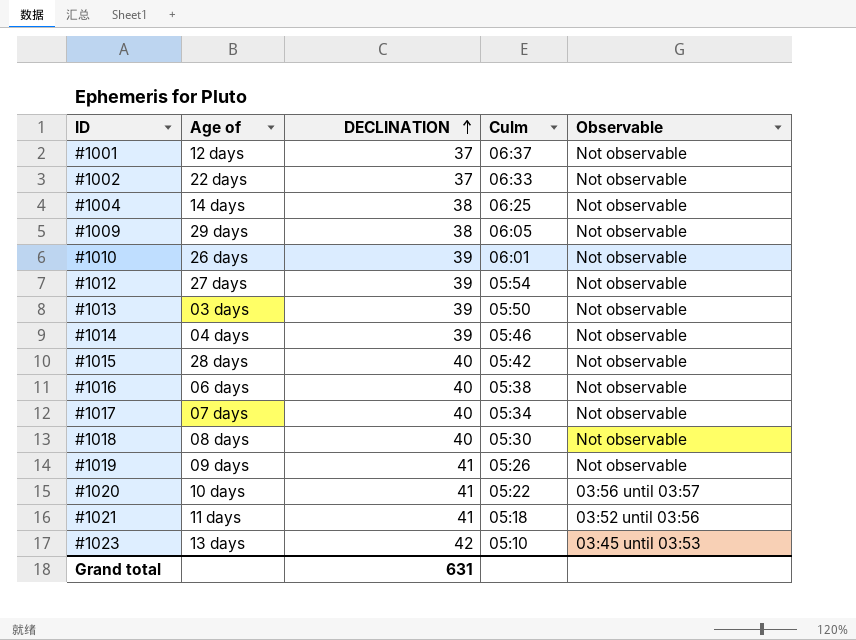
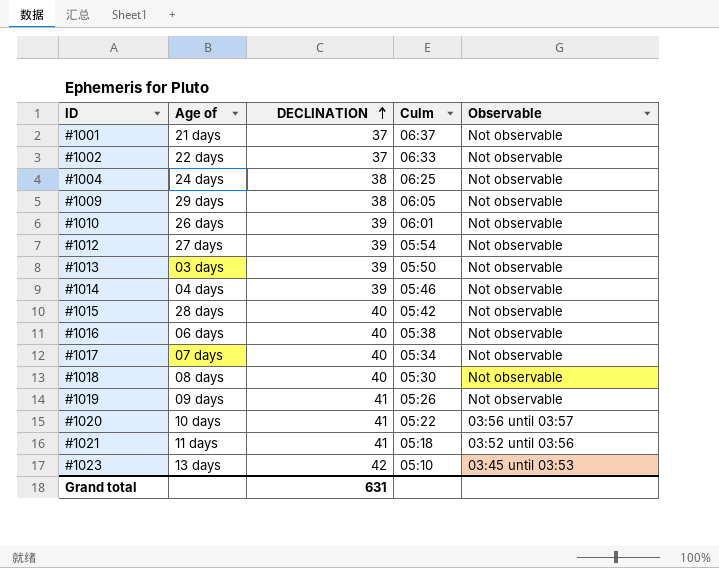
#1001 | Age of: 12 days -> 21 days
#1004 | Age of: 14 days -> 24 days

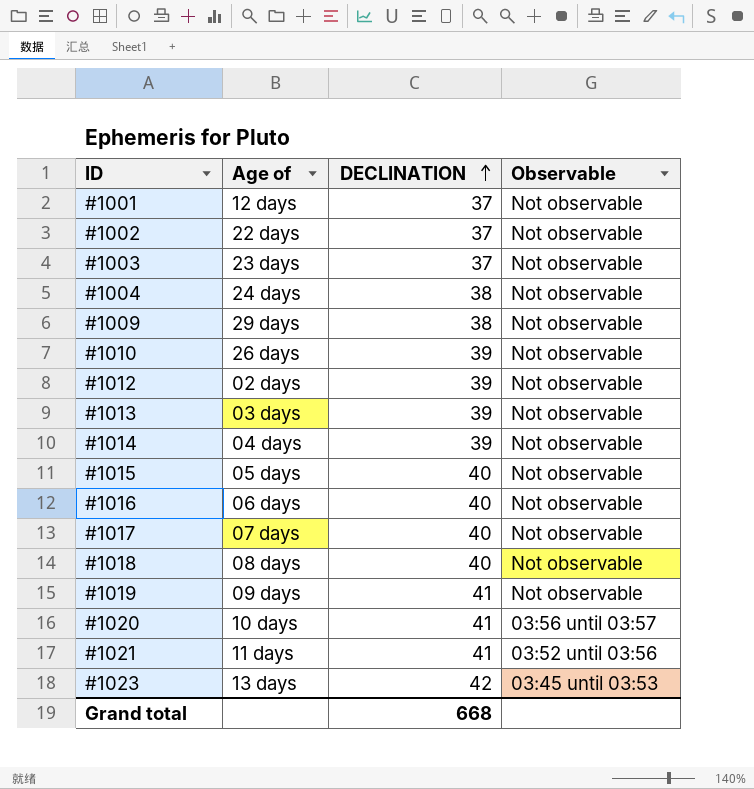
column Culm | position: 4 -> none
#1001 | Age of: 21 days -> 12 days
row #1003: none -> 23 days | 37 | Not observable
#1012 | Age of: 27 days -> 02 days
#1015 | Age of: 28 days -> 05 days
Grand total | DECLINATION: 631 -> 668

